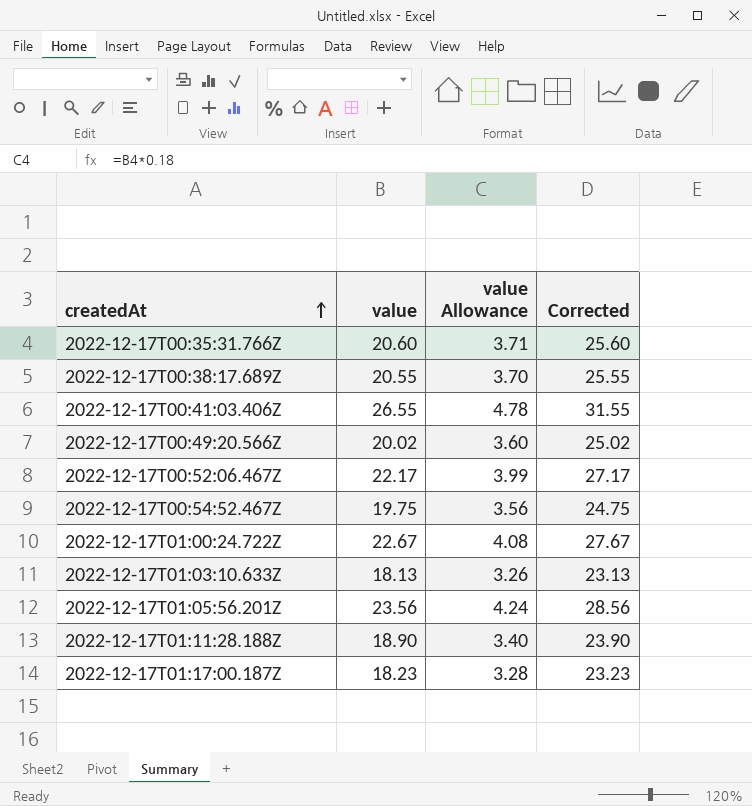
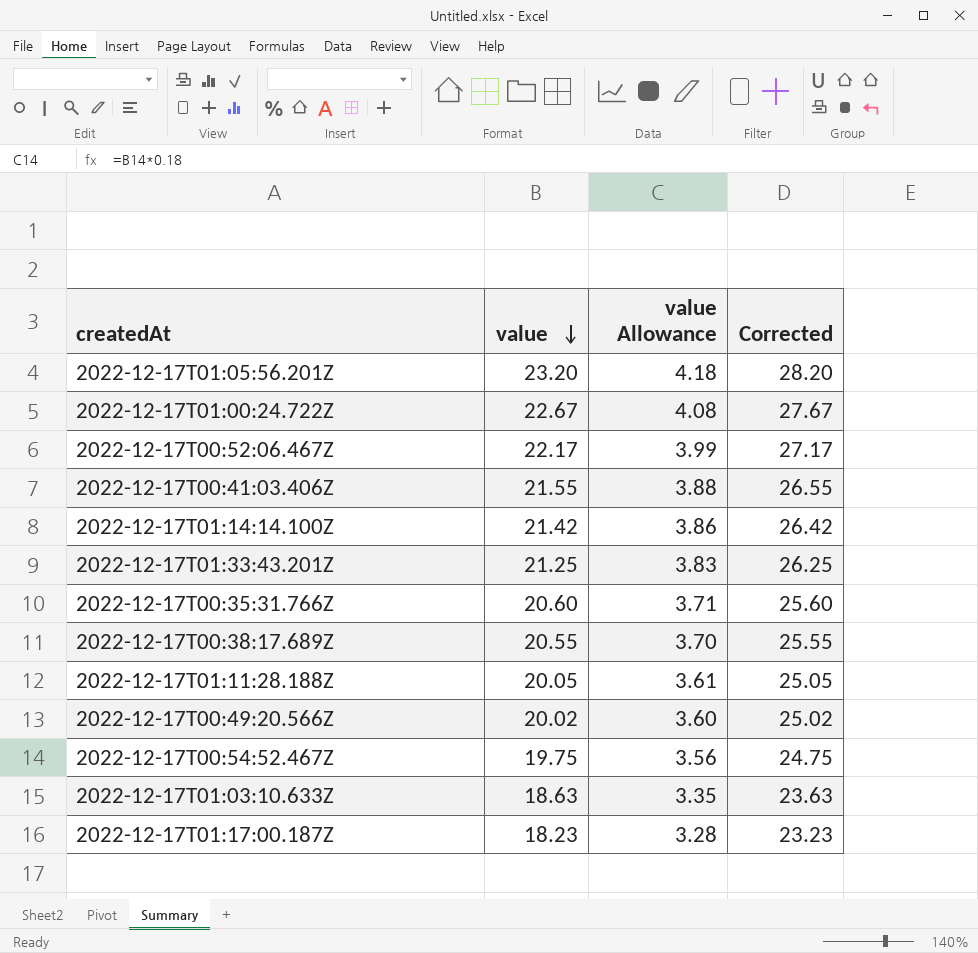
row order: createdAt ascending -> value descending
2022-12-17T01:05:56.201Z | value: 23.56 -> 23.20
2022-12-17T01:05:56.201Z | value Allowance: 4.24 -> 4.18
2022-12-17T01:05:56.201Z | Corrected: 28.56 -> 28.20
2022-12-17T00:41:03.406Z | value: 26.55 -> 21.55
2022-12-17T00:41:03.406Z | value Allowance: 4.78 -> 3.88
2022-12-17T00:41:03.406Z | Corrected: 31.55 -> 26.55
row 2022-12-17T01:14:14.100Z: none -> 21.42 | 3.86 | 26.42
row 2022-12-17T01:33:43.201Z: none -> 21.25 | 3.83 | 26.25
2022-12-17T01:11:28.188Z | value: 18.90 -> 20.05
2022-12-17T01:11:28.188Z | value Allowance: 3.40 -> 3.61
2022-12-17T01:11:28.188Z | Corrected: 23.90 -> 25.05
2022-12-17T01:03:10.633Z | value: 18.13 -> 18.63
2022-12-17T01:03:10.633Z | value Allowance: 3.26 -> 3.35
2022-12-17T01:03:10.633Z | Corrected: 23.13 -> 23.63

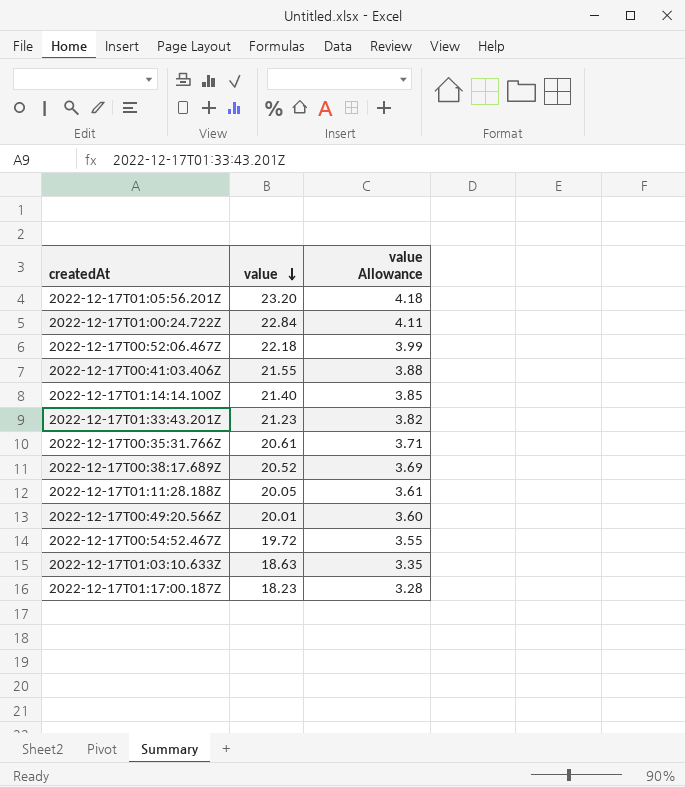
column Corrected | formula: [value] + 5 -> none
2022-12-17T01:00:24.722Z | value: 22.67 -> 22.84
2022-12-17T01:00:24.722Z | value Allowance: 4.08 -> 4.11
2022-12-17T00:52:06.467Z | value: 22.17 -> 22.18
2022-12-17T01:14:14.100Z | value: 21.42 -> 21.40
2022-12-17T01:14:14.100Z | value Allowance: 3.86 -> 3.85
2022-12-17T01:33:43.201Z | value: 21.25 -> 21.23
2022-12-17T01:33:43.201Z | value Allowance: 3.83 -> 3.82
2022-12-17T00:35:31.766Z | value: 20.60 -> 20.61
2022-12-17T00:38:17.689Z | value: 20.55 -> 20.52
2022-12-17T00:38:17.689Z | value Allowance: 3.70 -> 3.69
2022-12-17T00:49:20.566Z | value: 20.02 -> 20.01
2022-12-17T00:54:52.467Z | value: 19.75 -> 19.72
2022-12-17T00:54:52.467Z | value Allowance: 3.56 -> 3.55

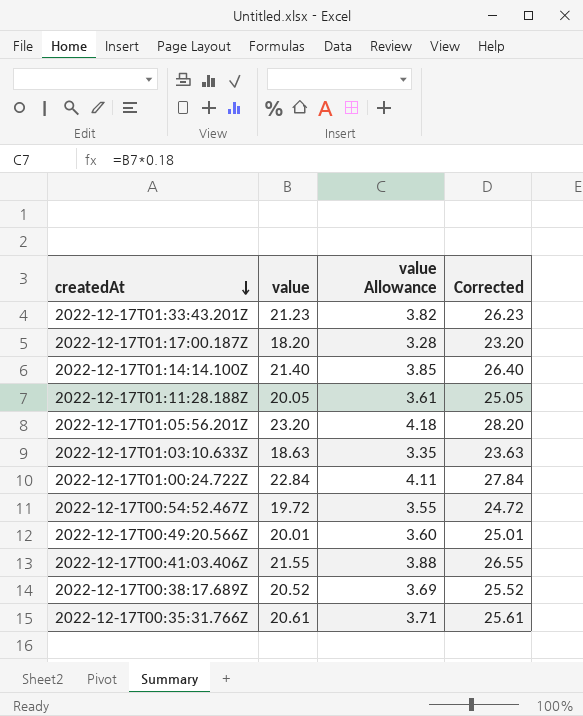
row order: value descending -> createdAt descending
column Corrected | formula: none -> [value] + 5
row 2022-12-17T00:52:06.467Z: 22.18 | 3.99 -> none
2022-12-17T01:17:00.187Z | value: 18.23 -> 18.20

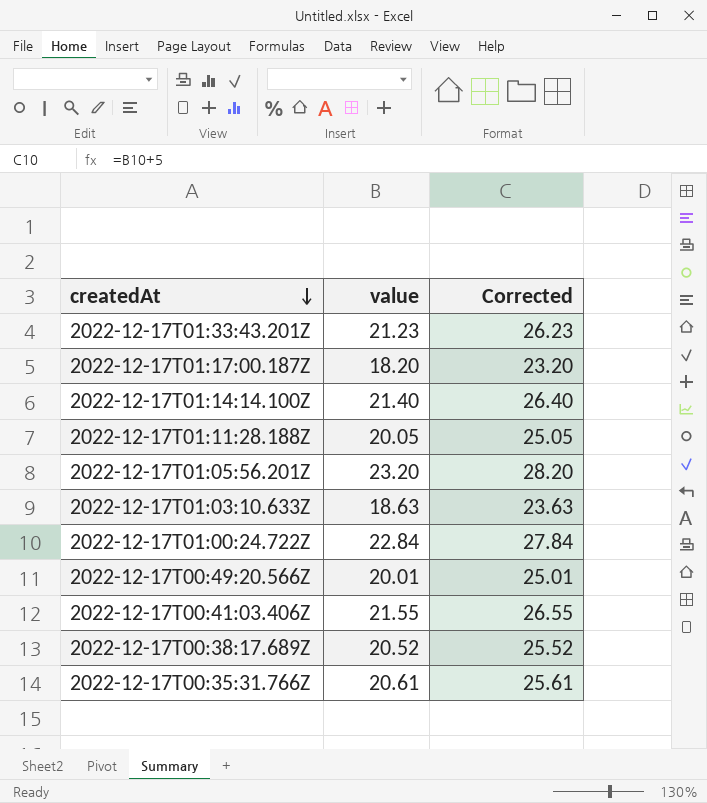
column value Allowance | formula: [value] * 0.18 -> none
row 2022-12-17T00:54:52.467Z: 19.72 | 3.55 | 24.72 -> none

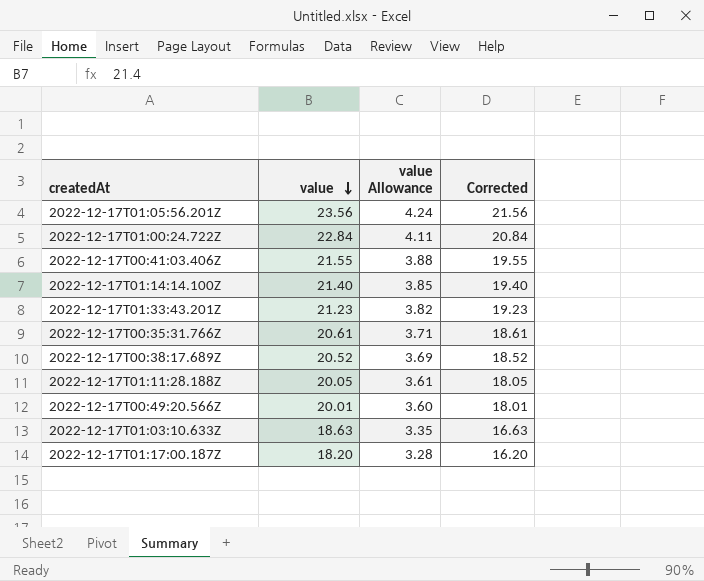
row order: createdAt descending -> value descending
column value Allowance | formula: none -> [value] * 0.18
column Corrected | formula: [value] + 5 -> [value] - 2
2022-12-17T01:05:56.201Z | value: 23.20 -> 23.56

